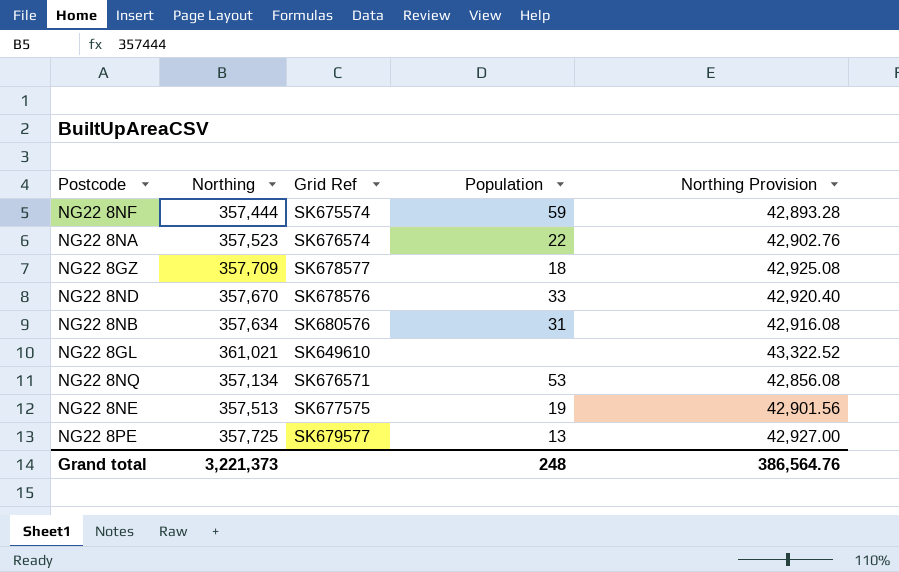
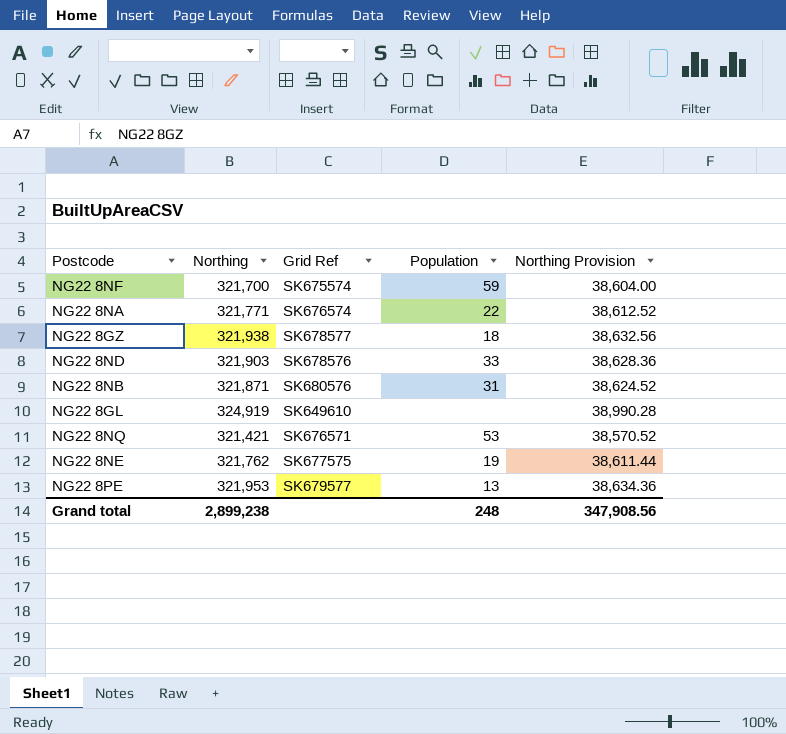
NG22 8NF | Northing: 357,444 -> 321,700
NG22 8NF | Northing Provision: 42,893.28 -> 38,604.00
NG22 8NA | Northing: 357,523 -> 321,771
NG22 8NA | Northing Provision: 42,902.76 -> 38,612.52
NG22 8GZ | Northing: 357,709 -> 321,938
NG22 8GZ | Northing Provision: 42,925.08 -> 38,632.56
NG22 8ND | Northing: 357,670 -> 321,903
NG22 8ND | Northing Provision: 42,920.40 -> 38,628.36
NG22 8NB | Northing: 357,634 -> 321,871
NG22 8NB | Northing Provision: 42,916.08 -> 38,624.52
NG22 8GL | Northing: 361,021 -> 324,919
NG22 8GL | Northing Provision: 43,322.52 -> 38,990.28
NG22 8NQ | Northing: 357,134 -> 321,421
NG22 8NQ | Northing Provision: 42,856.08 -> 38,570.52
NG22 8NE | Northing: 357,513 -> 321,762
NG22 8NE | Northing Provision: 42,901.56 -> 38,611.44
NG22 8PE | Northing: 357,725 -> 321,953
NG22 8PE | Northing Provision: 42,927.00 -> 38,634.36
Grand total | Northing: 3,221,373 -> 2,899,238
Grand total | Northing Provision: 386,564.76 -> 347,908.56

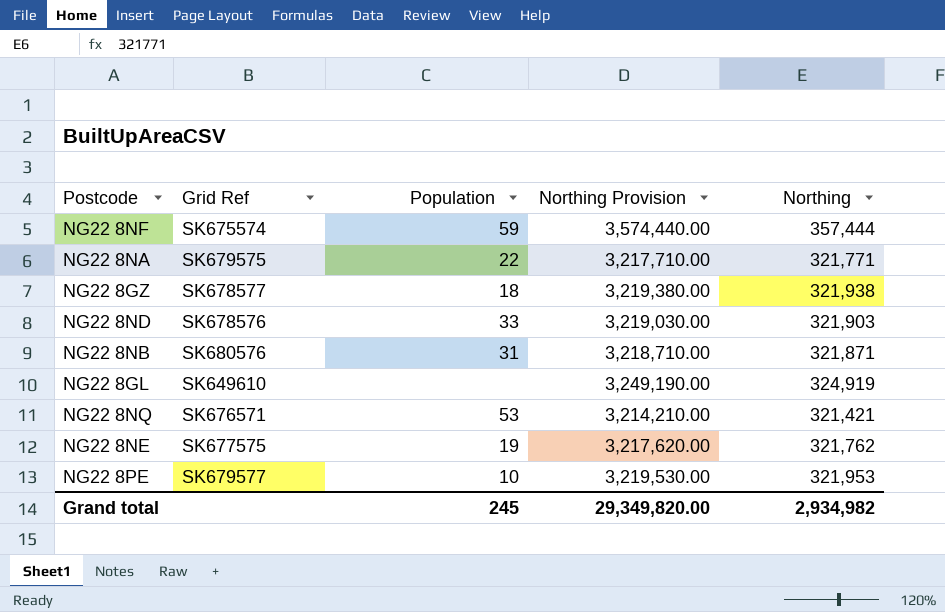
column Northing Provision | formula: [Northing] * 0.12 -> [Northing] * 10
column Northing | position: 2 -> 5
NG22 8NF | Northing: 321,700 -> 357,444
NG22 8NA | Grid Ref: SK676574 -> SK679575
NG22 8PE | Population: 13 -> 10
Grand total | Population: 248 -> 245
Grand total | Northing Provision: 347,908.56 -> 29,349,820.00
Grand total | Northing: 2,899,238 -> 2,934,982

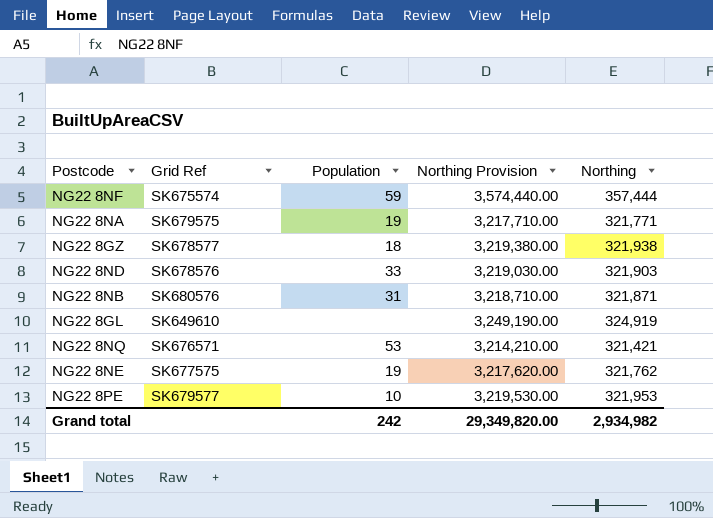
NG22 8NA | Population: 22 -> 19
Grand total | Population: 245 -> 242

